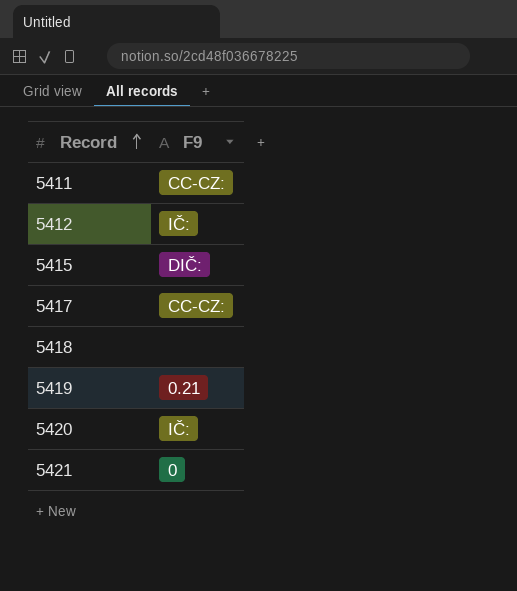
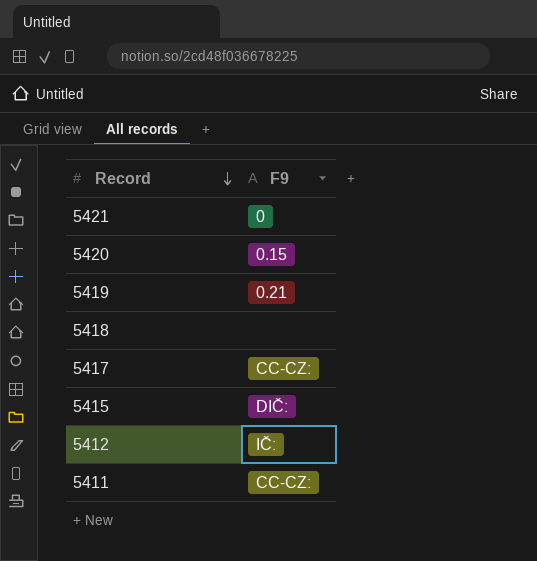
row order: Record ascending -> Record descending
5420 | F9: IČ: -> 0.15

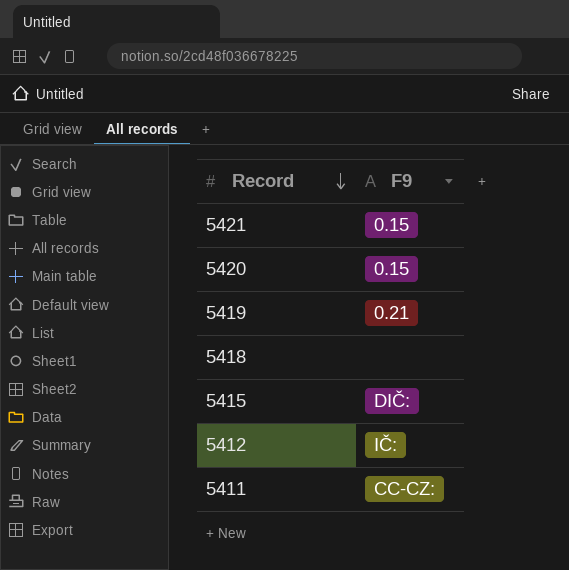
row 5417: CC-CZ: -> none
5421 | F9: 0 -> 0.15

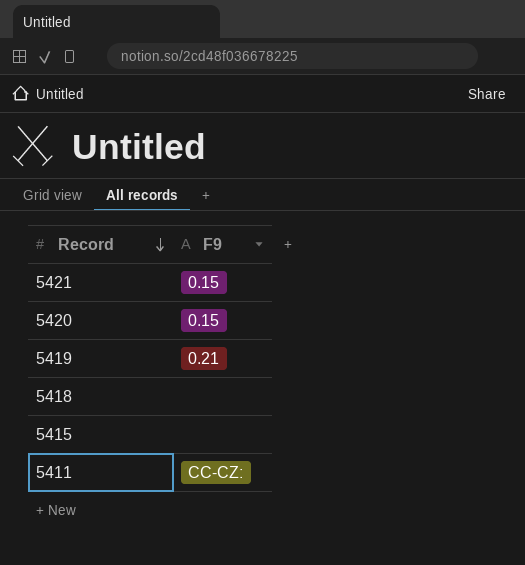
row 5412: IČ: -> none
5415 | F9: DIČ: -> none

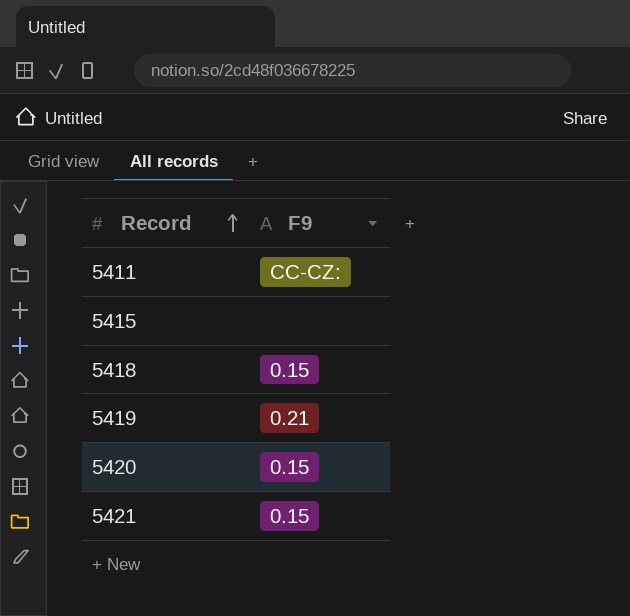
row order: Record descending -> Record ascending
5418 | F9: none -> 0.15

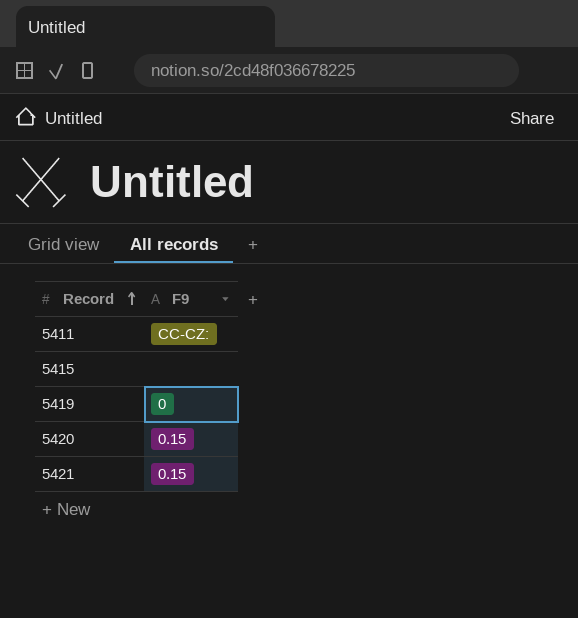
row 5418: 0.15 -> none
5419 | F9: 0.21 -> 0

